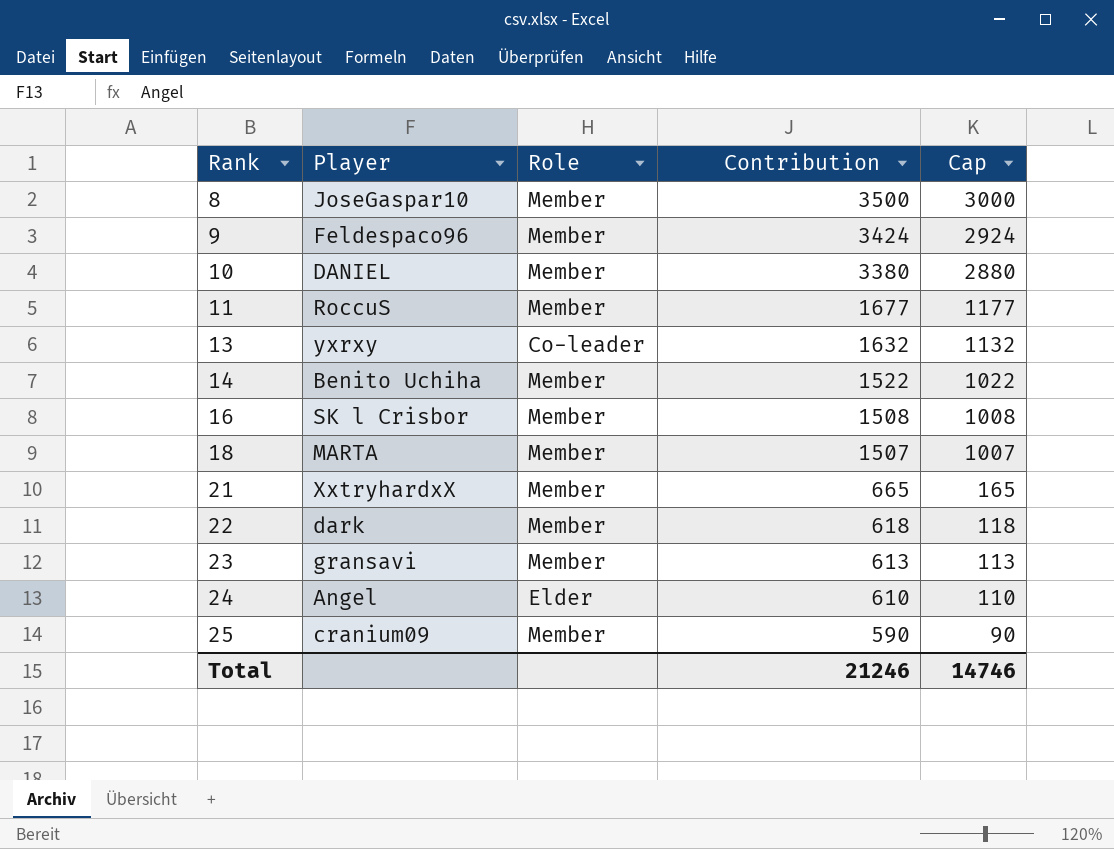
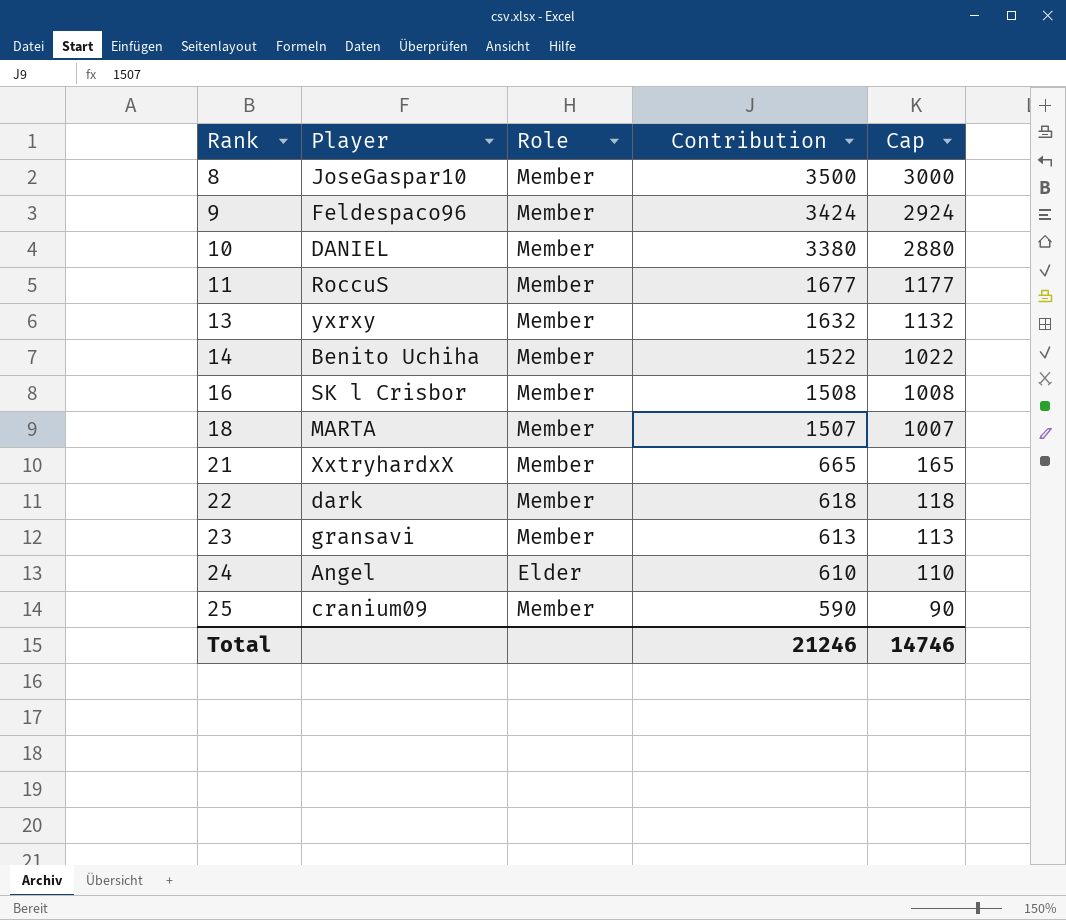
13 | Role: Co-leader -> Member

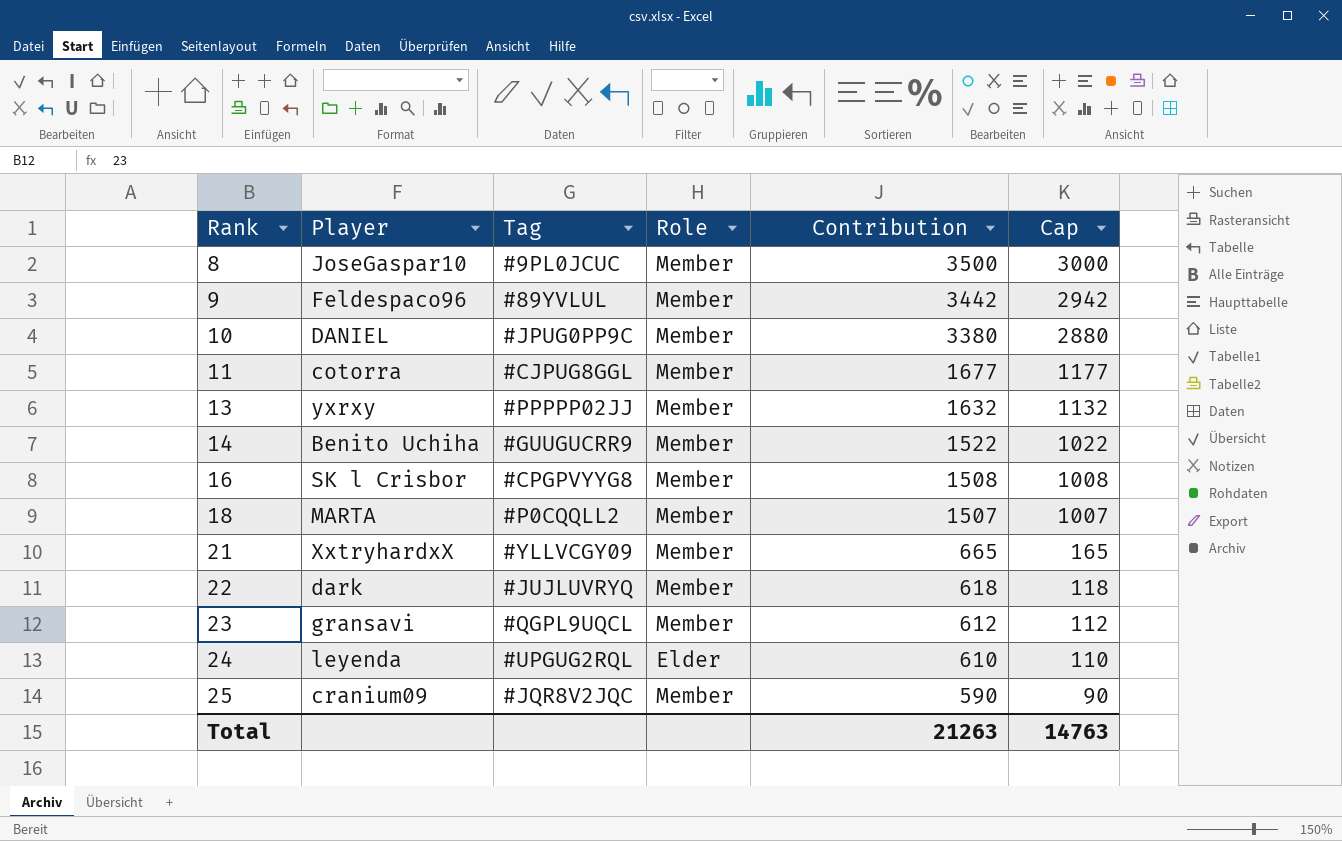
column Tag | position: none -> 3
9 | Contribution: 3424 -> 3442
9 | Cap: 2924 -> 2942
11 | Player: RoccuS -> cotorra
23 | Contribution: 613 -> 612
23 | Cap: 113 -> 112
24 | Player: Angel -> leyenda
Total | Contribution: 21246 -> 21263
Total | Cap: 14746 -> 14763

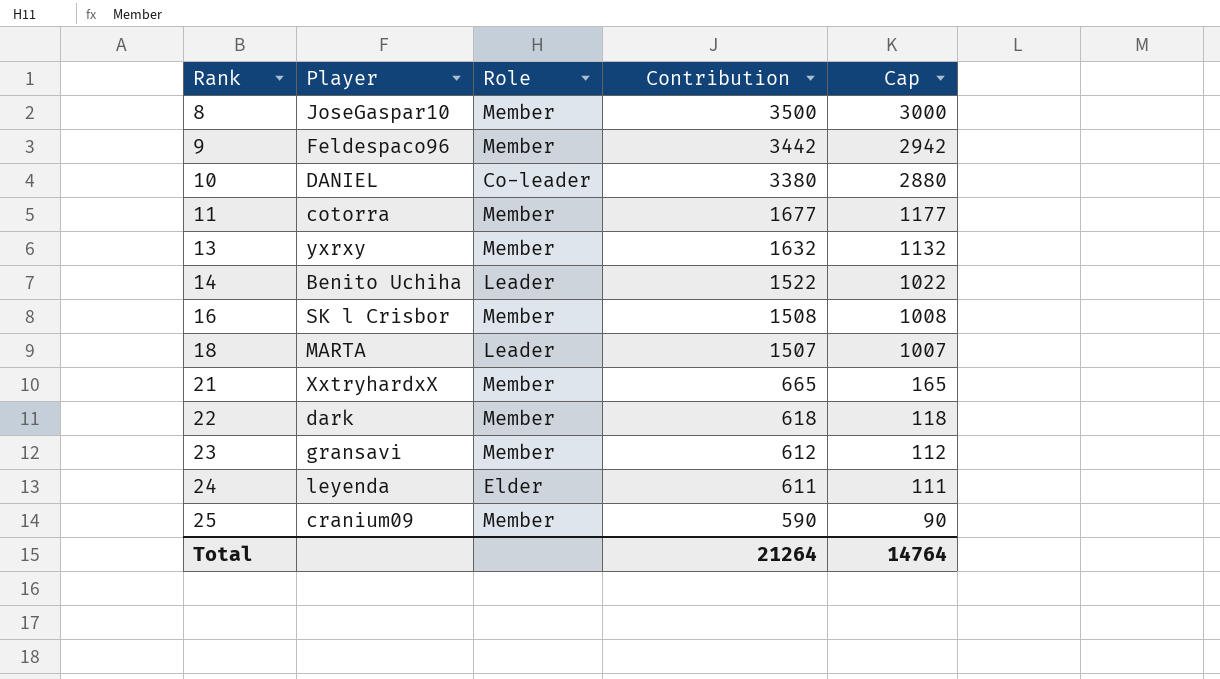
column Tag | position: 3 -> none
10 | Role: Member -> Co-leader
14 | Role: Member -> Leader
18 | Role: Member -> Leader
24 | Contribution: 610 -> 611
24 | Cap: 110 -> 111
Total | Contribution: 21263 -> 21264
Total | Cap: 14763 -> 14764

